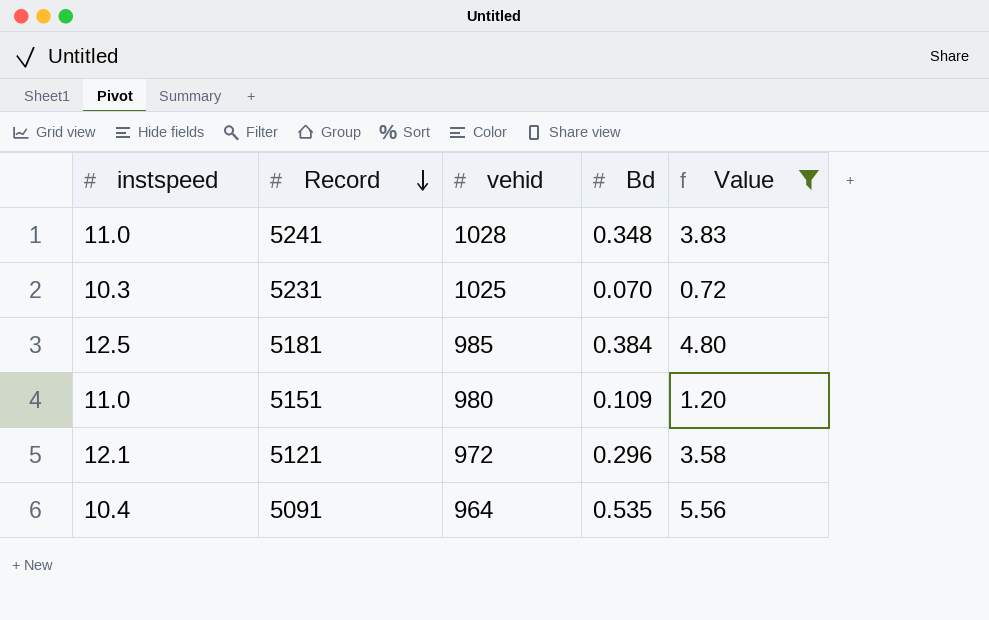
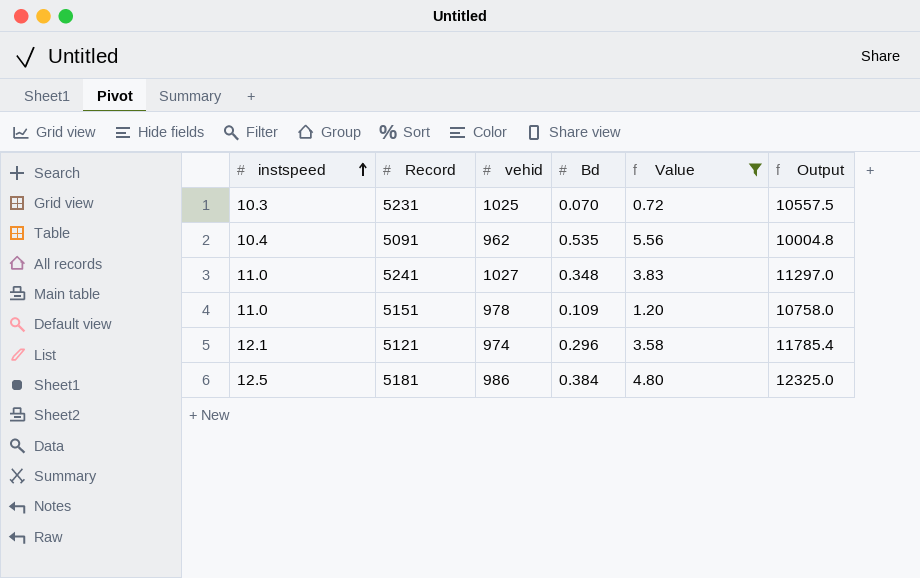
row order: Record descending -> instspeed ascending
column Output | formula: none -> [instspeed] * [vehid]
5091 | vehid: 964 -> 962
5241 | vehid: 1028 -> 1027
5151 | vehid: 980 -> 978
5121 | vehid: 972 -> 974
5181 | vehid: 985 -> 986

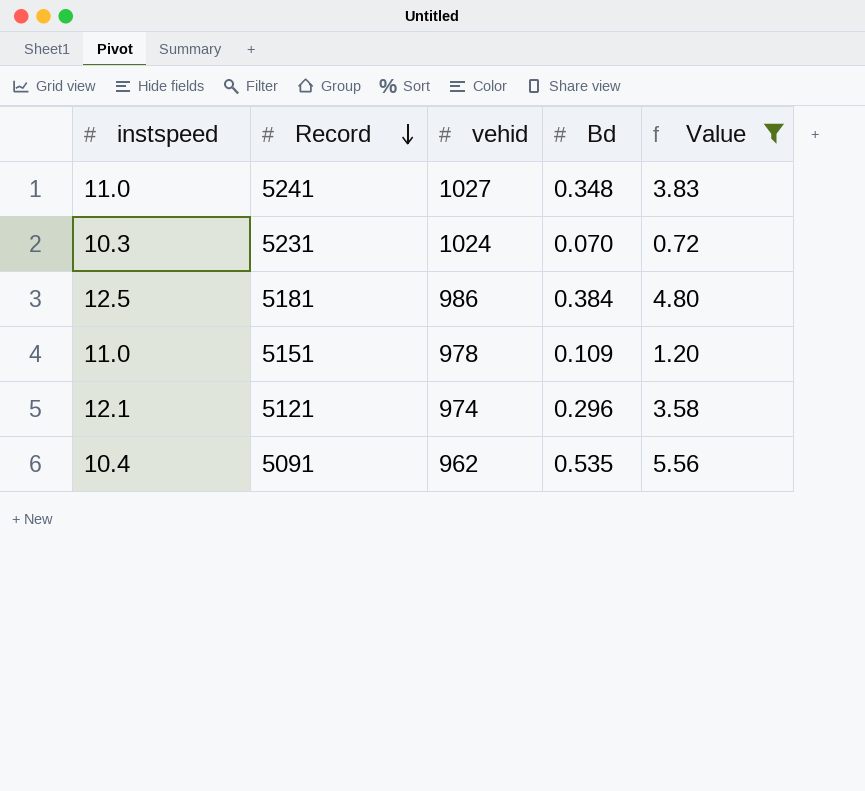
row order: instspeed ascending -> Record descending
column Output | formula: [instspeed] * [vehid] -> none
5231 | vehid: 1025 -> 1024

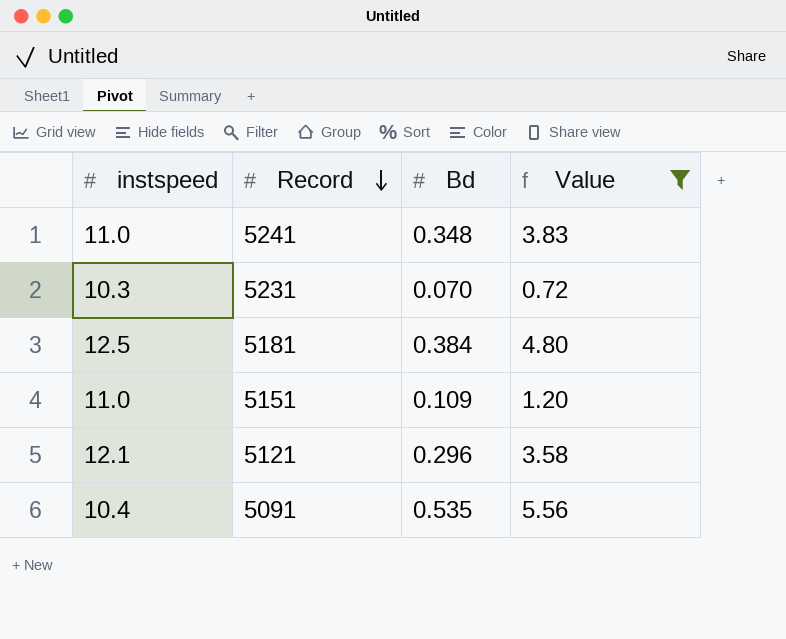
column vehid | position: 3 -> none

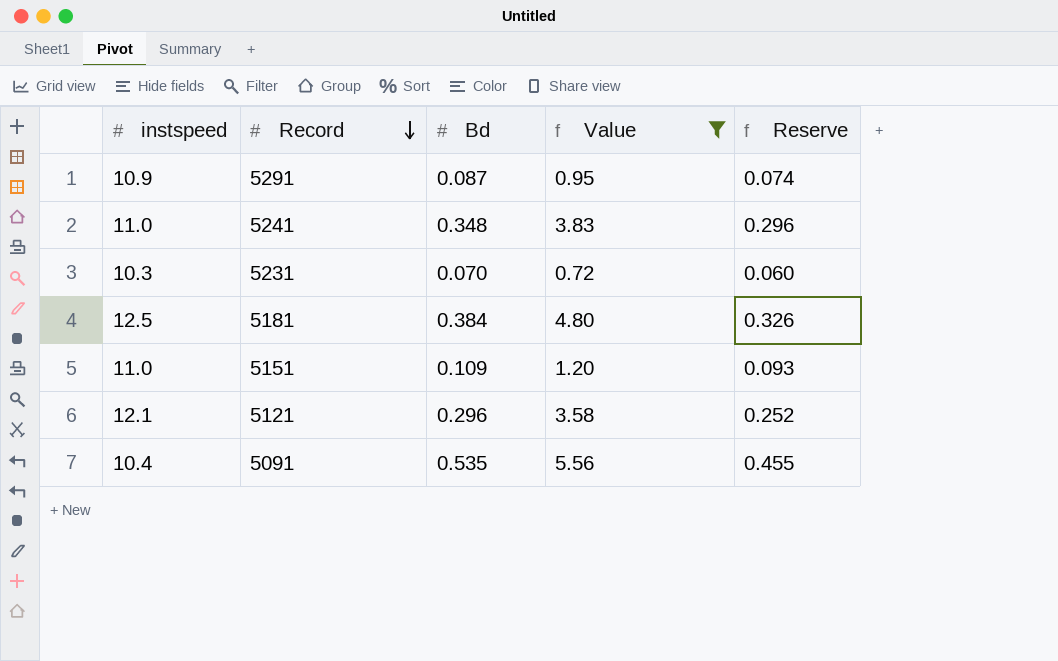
column Reserve | formula: none -> [Bd] * 0.85
row 5291: none -> 10.9 | 0.087 | 0.95 | 0.074

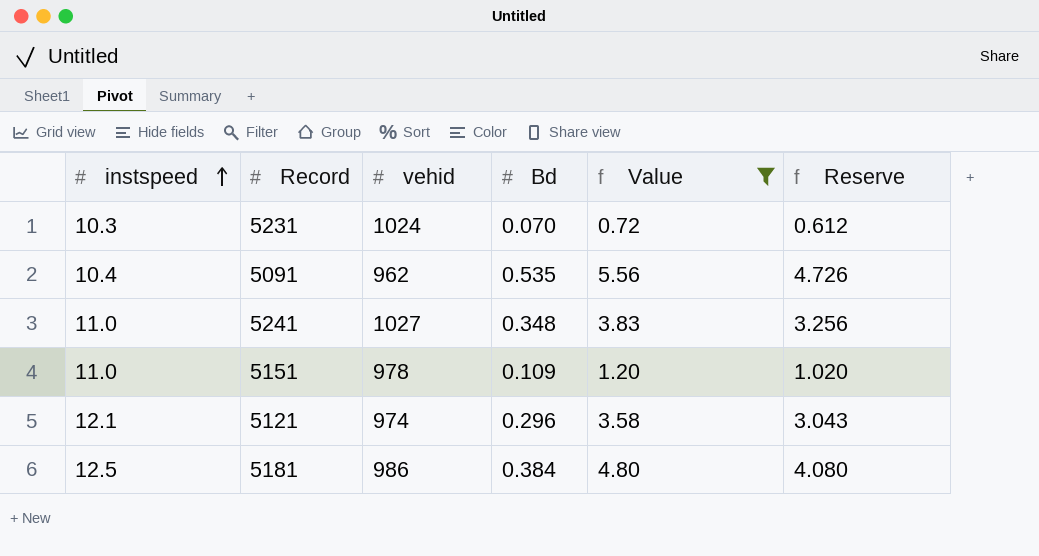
row order: Record descending -> instspeed ascending
column vehid | position: none -> 3
column Reserve | formula: [Bd] * 0.85 -> [Value] * 0.85
row 5291: 10.9 | 0.087 | 0.95 | 0.074 -> none

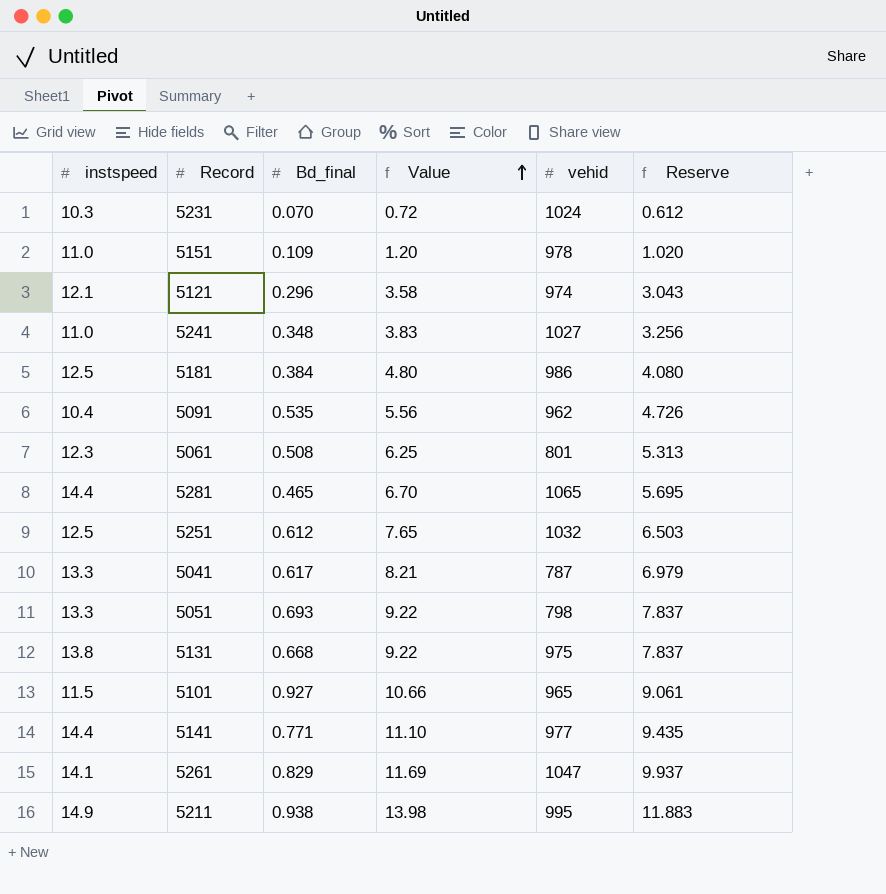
filter: Value <= 5.56 -> none
row order: instspeed ascending -> Value ascending
column name: Bd -> Bd_final
column vehid | position: 3 -> 5

